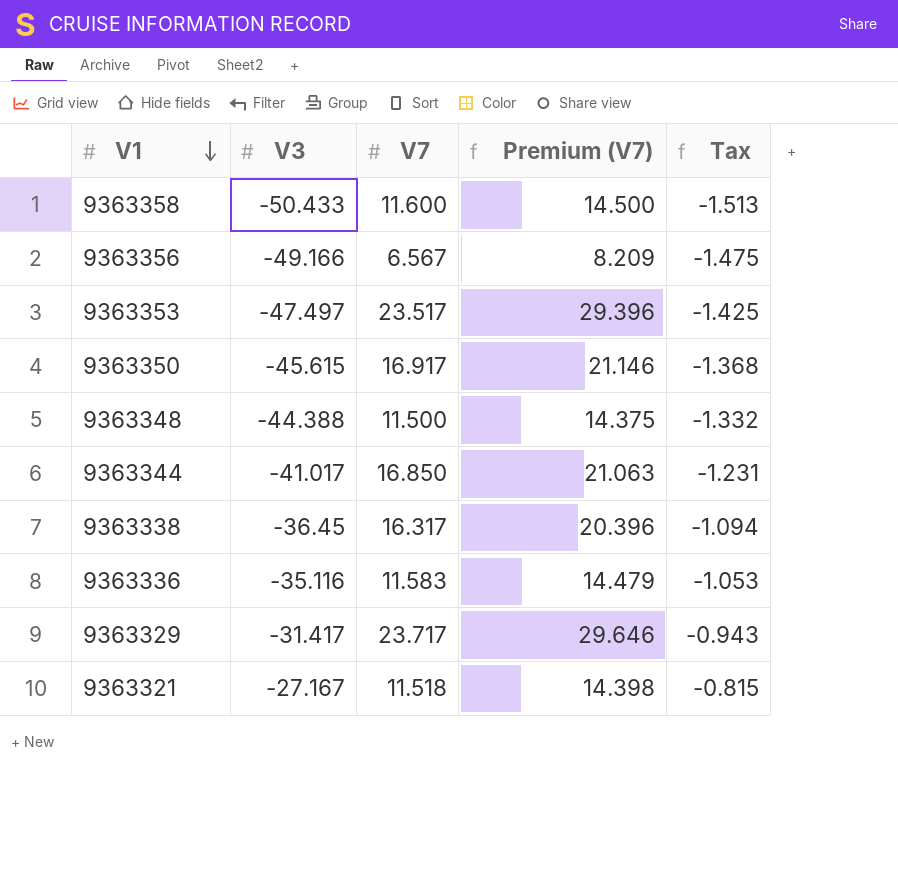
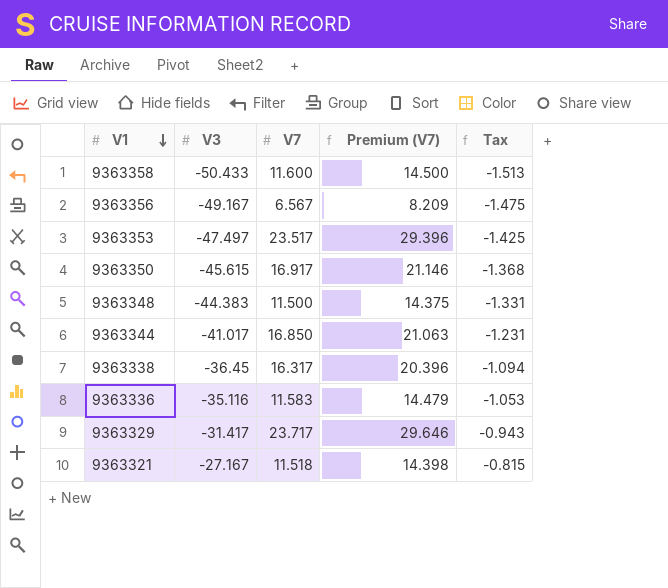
9363356 | V3: -49.166 -> -49.167
9363348 | V3: -44.388 -> -44.383
9363348 | Tax: -1.332 -> -1.331

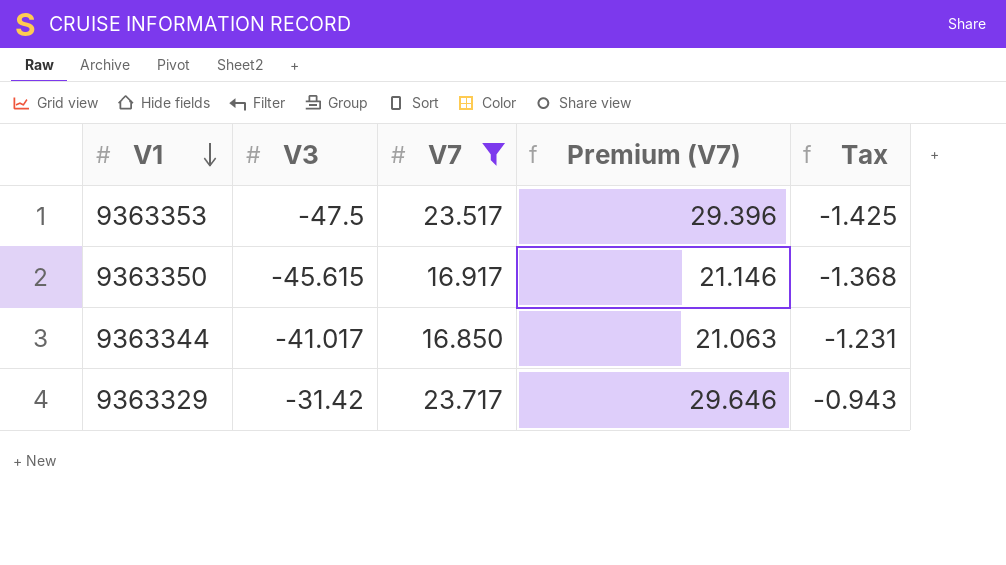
filter: none -> V7 >= 16.850
9363353 | V3: -47.497 -> -47.5
9363329 | V3: -31.417 -> -31.42

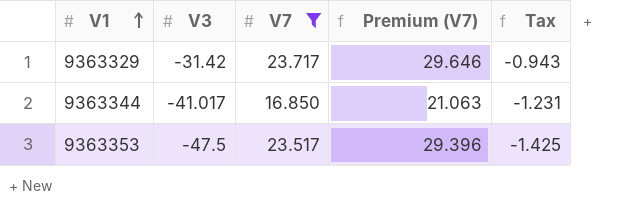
row order: V1 descending -> V1 ascending
row 9363350: -45.615 | 16.917 | 21.146 | -1.368 -> none

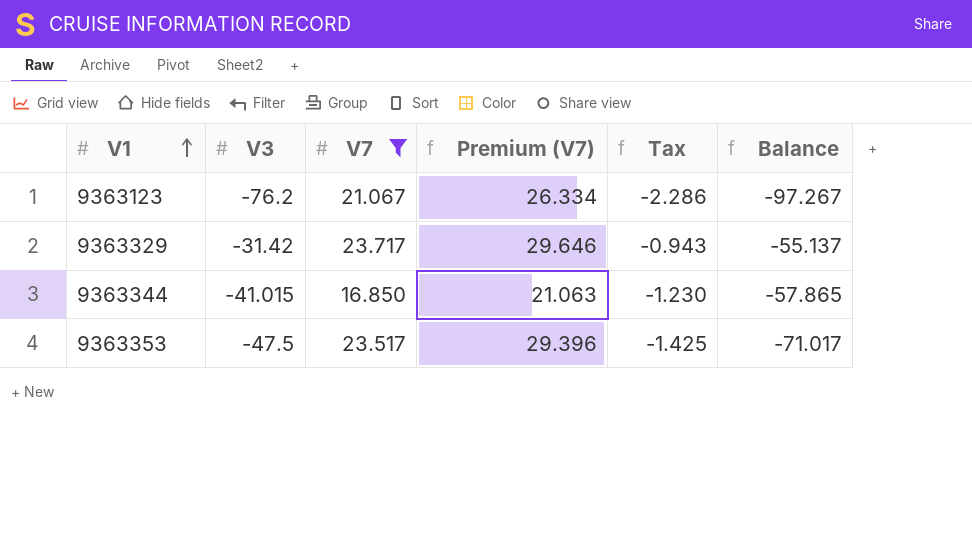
column Balance | formula: none -> [V3] - [V7]
row 9363123: none -> -76.2 | 21.067 | 26.334 | -2.286 | -97.267
9363344 | V3: -41.017 -> -41.015
9363344 | Tax: -1.231 -> -1.230

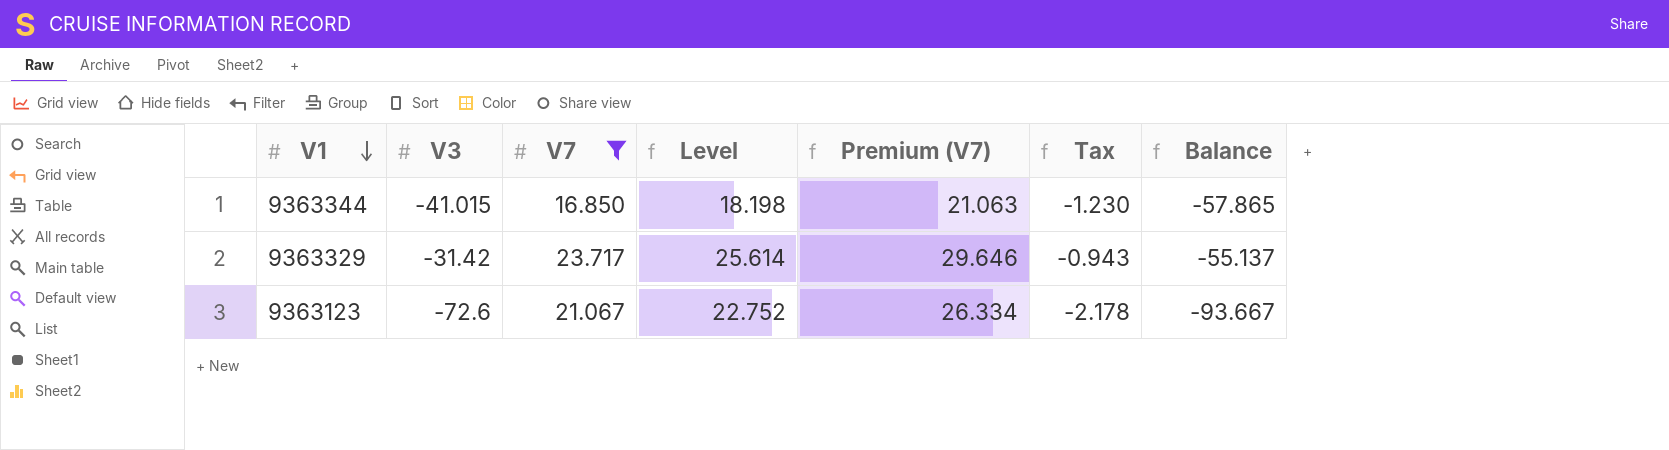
row order: V1 ascending -> V1 descending
column Level | formula: none -> [V7] * 1.08
row 9363353: -47.5 | 23.517 | 29.396 | -1.425 | -71.017 -> none
9363123 | V3: -76.2 -> -72.6
9363123 | Tax: -2.286 -> -2.178
9363123 | Balance: -97.267 -> -93.667

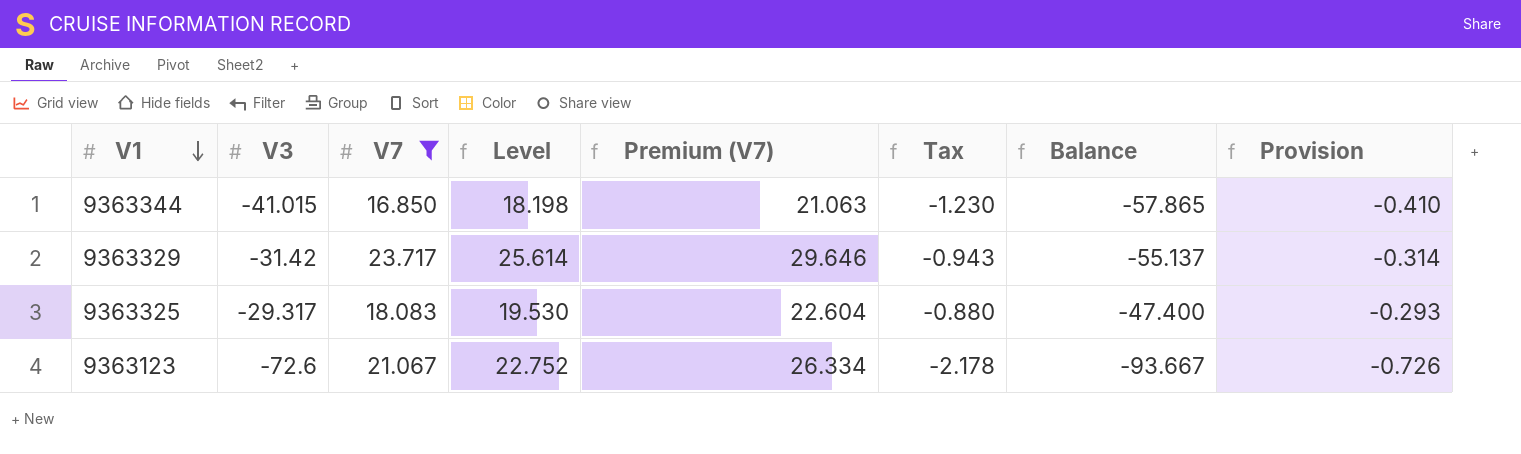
column Provision | formula: none -> [V3] * 0.01
row 9363325: none -> -29.317 | 18.083 | 19.530 | 22.604 | -0.880 | -47.400 | -0.293

